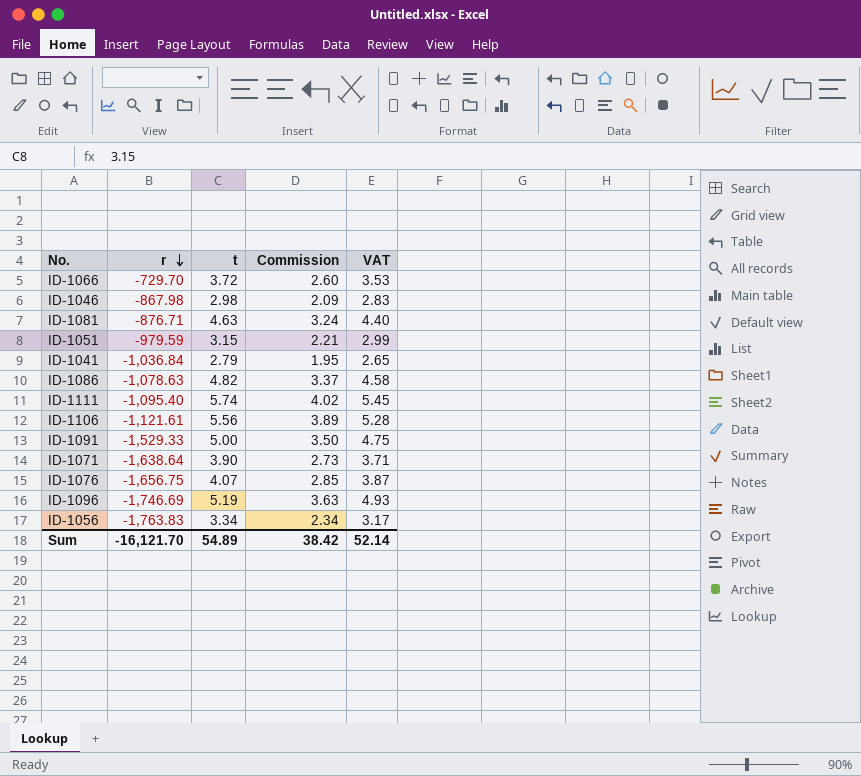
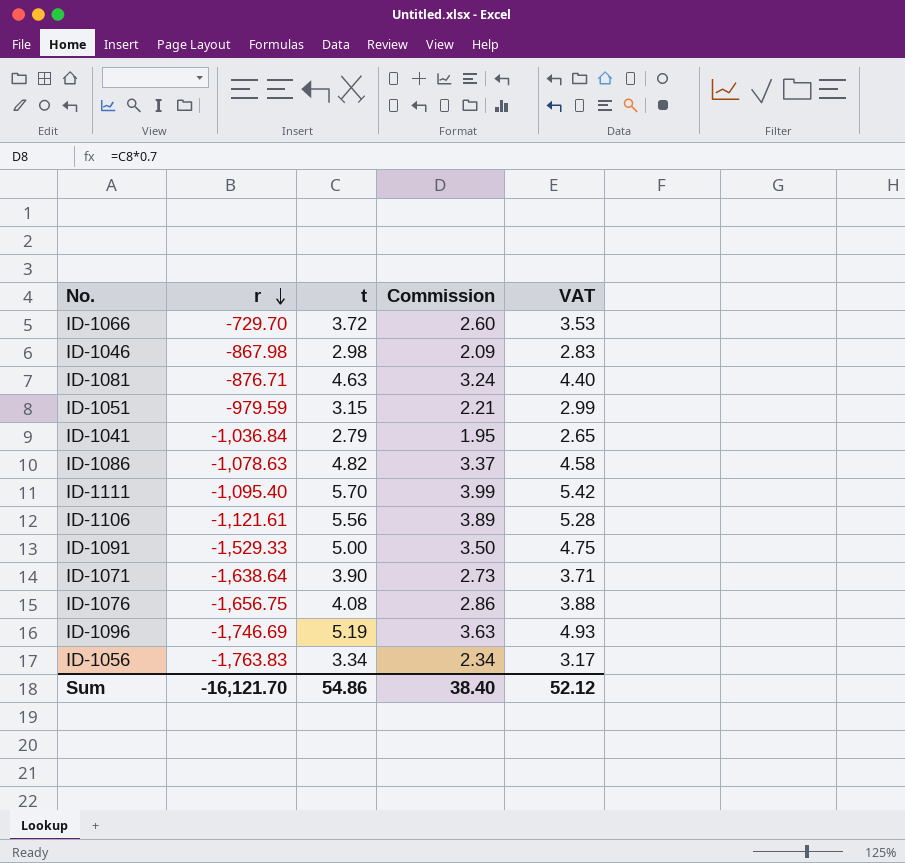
ID-1111 | t: 5.74 -> 5.70
ID-1111 | Commission: 4.02 -> 3.99
ID-1111 | VAT: 5.45 -> 5.42
ID-1076 | t: 4.07 -> 4.08
ID-1076 | Commission: 2.85 -> 2.86
ID-1076 | VAT: 3.87 -> 3.88
Sum | t: 54.89 -> 54.86
Sum | Commission: 38.42 -> 38.40
Sum | VAT: 52.14 -> 52.12

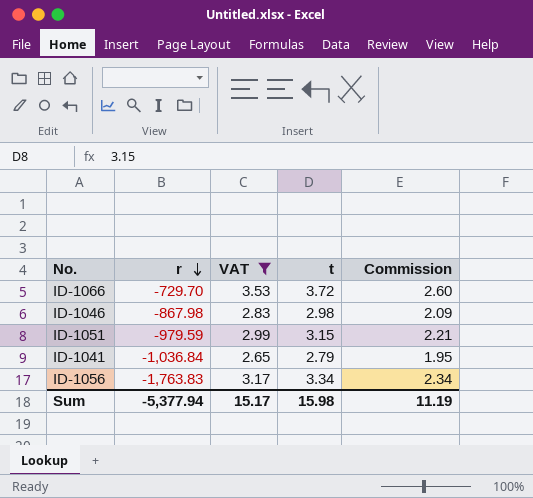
filter: none -> VAT <= 3.53
column VAT | position: 5 -> 3
Sum | r: -16,121.70 -> -5,377.94
Sum | VAT: 52.12 -> 15.17
Sum | t: 54.86 -> 15.98
Sum | Commission: 38.40 -> 11.19

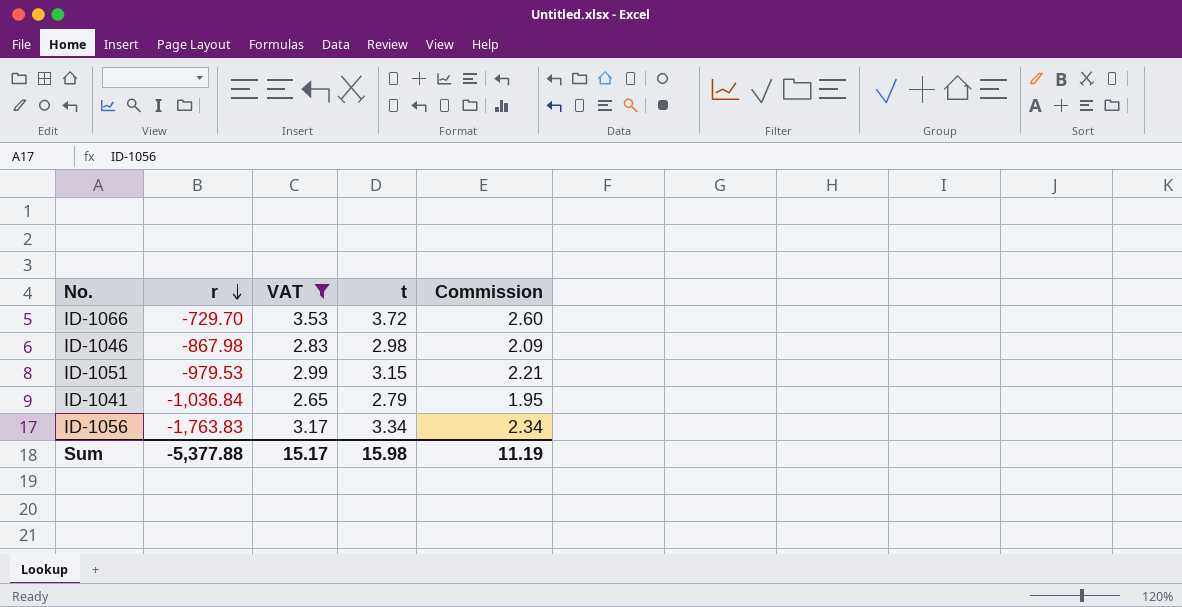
ID-1051 | r: -979.59 -> -979.53
Sum | r: -5,377.94 -> -5,377.88

